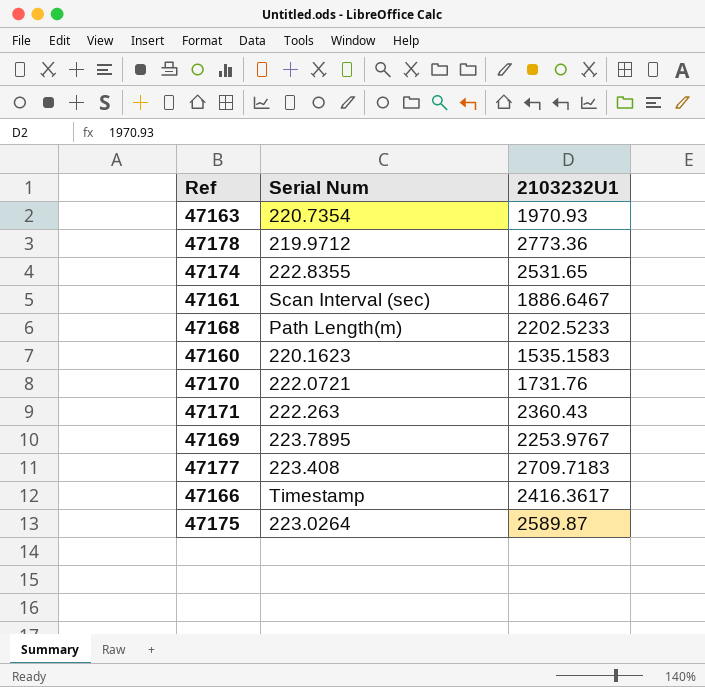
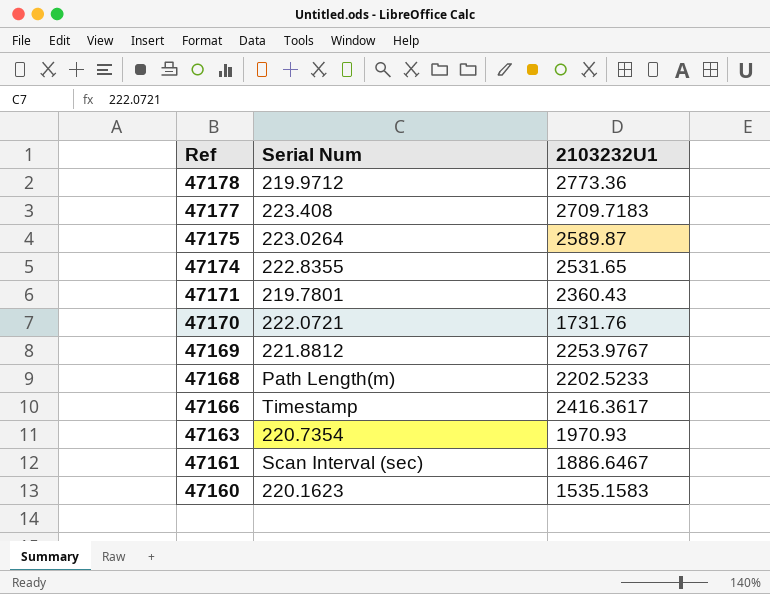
row order: none -> Ref descending
47171 | Serial Num: 222.263 -> 219.7801
47169 | Serial Num: 223.7895 -> 221.8812

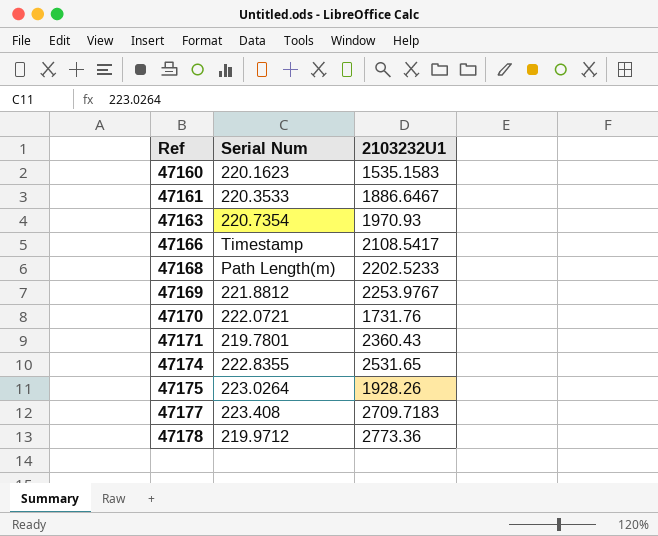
row order: Ref descending -> Ref ascending
47161 | Serial Num: Scan Interval (sec) -> 220.3533
47166 | 2103232U1: 2416.3617 -> 2108.5417
47175 | 2103232U1: 2589.87 -> 1928.26

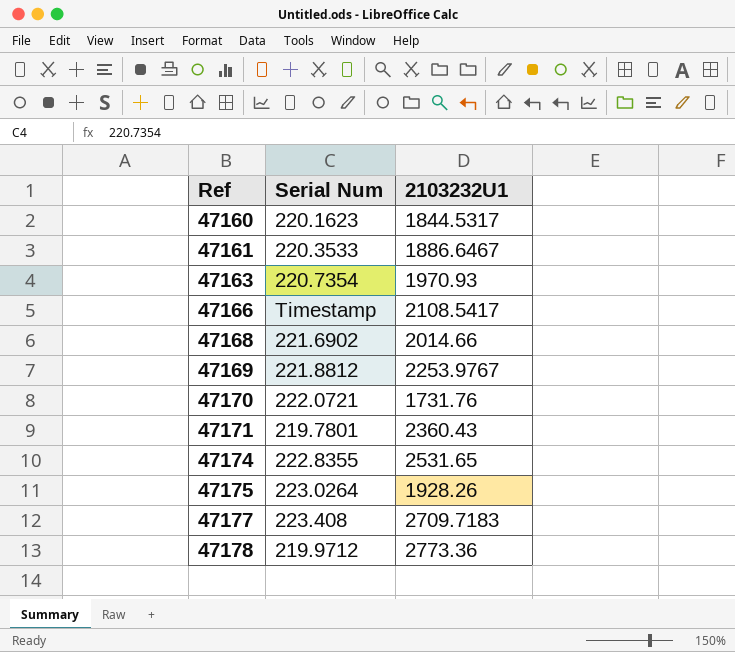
47160 | 2103232U1: 1535.1583 -> 1844.5317
47168 | Serial Num: Path Length(m) -> 221.6902
47168 | 2103232U1: 2202.5233 -> 2014.66

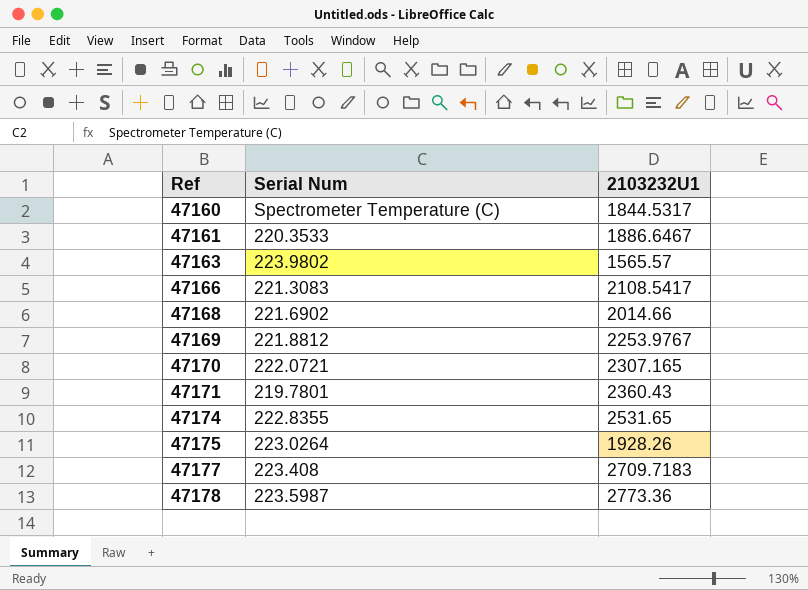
47160 | Serial Num: 220.1623 -> Spectrometer Temperature (C)
47163 | Serial Num: 220.7354 -> 223.9802
47163 | 2103232U1: 1970.93 -> 1565.57
47166 | Serial Num: Timestamp -> 221.3083
47170 | 2103232U1: 1731.76 -> 2307.165
47178 | Serial Num: 219.9712 -> 223.5987

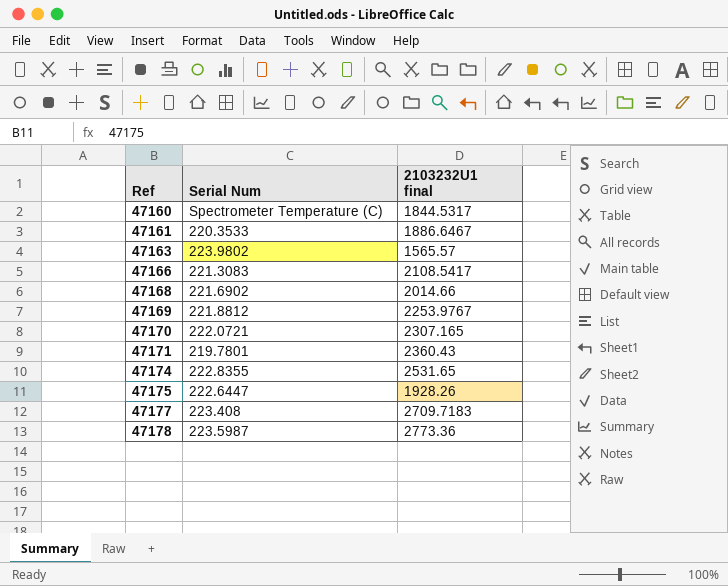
column name: 2103232U1 -> 2103232U1 final
47175 | Serial Num: 223.0264 -> 222.6447

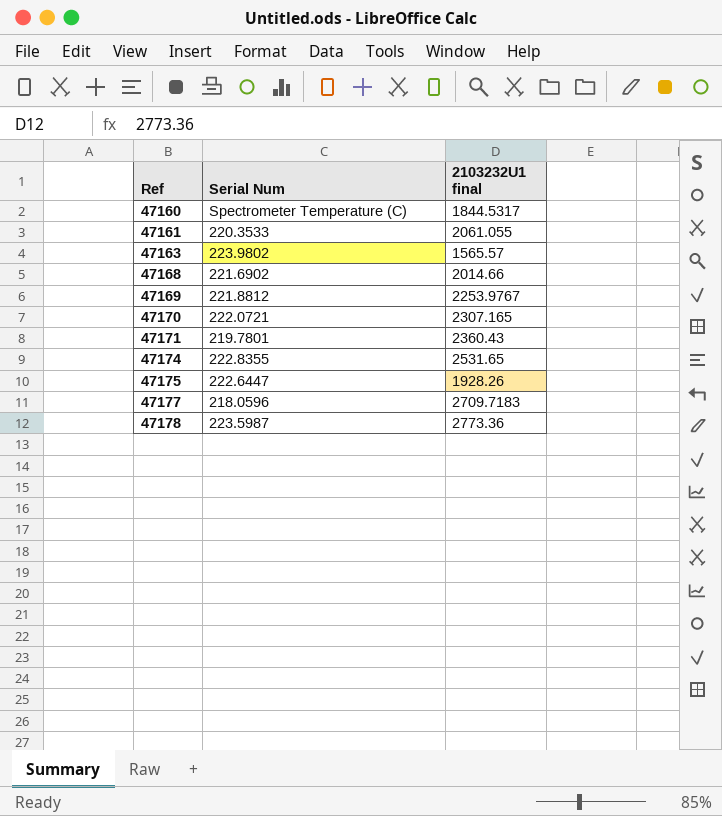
row 47166: 221.3083 | 2108.5417 -> none
47161 | 2103232U1 final: 1886.6467 -> 2061.055
47177 | Serial Num: 223.408 -> 218.0596

